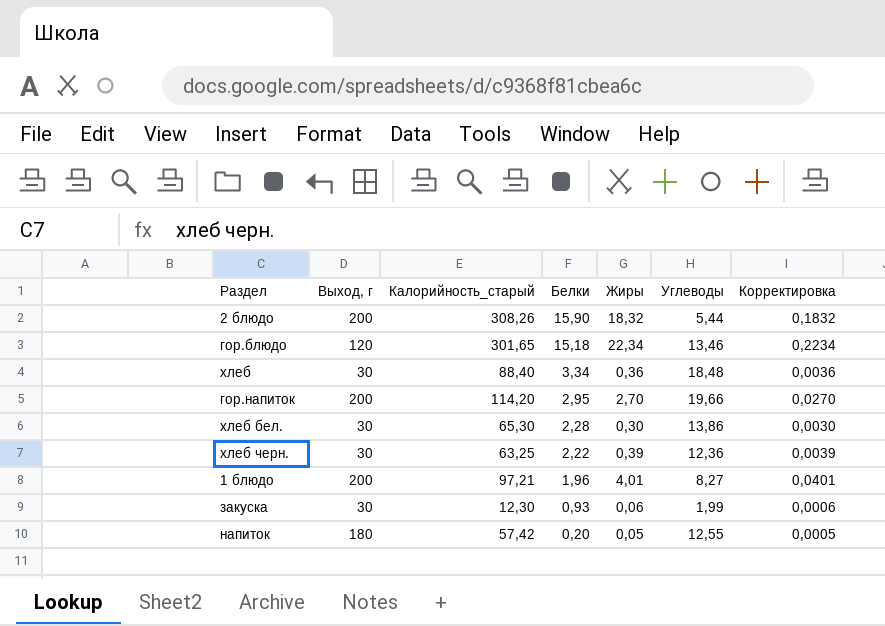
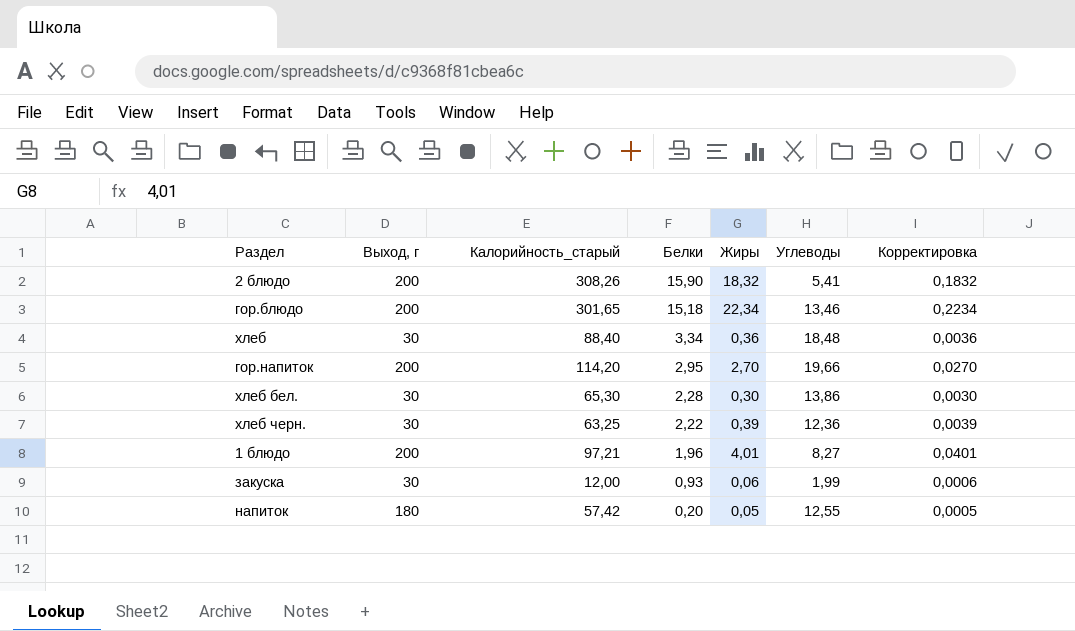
2 блюдо | Углеводы: 5,44 -> 5,41
гор.блюдо | Выход, г: 120 -> 200
закуска | Калорийность_старый: 12,30 -> 12,00

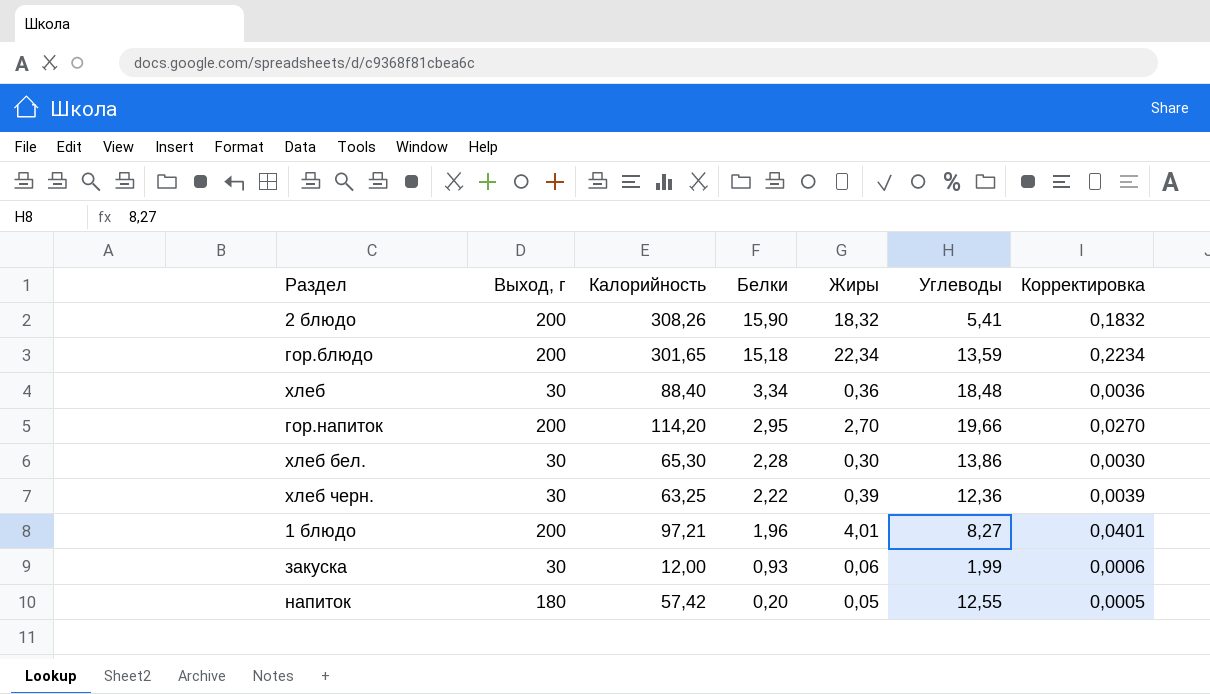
column name: Калорийность_старый -> Калорийность
гор.блюдо | Углеводы: 13,46 -> 13,59

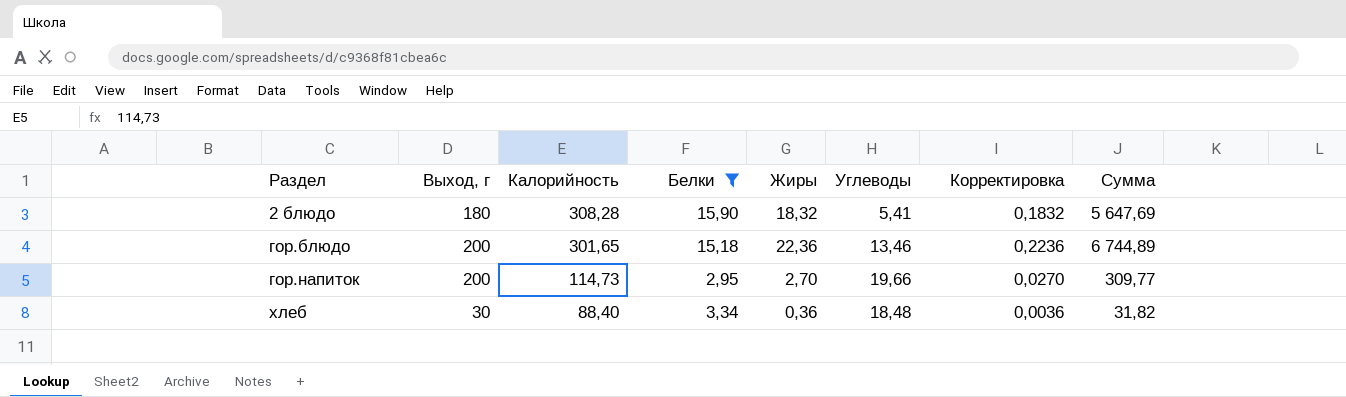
filter: none -> Белки >= 2,95
row order: Белки descending -> Раздел ascending
column Сумма | formula: none -> [Калорийность] * [Жиры]
2 блюдо | Выход, г: 200 -> 180
2 блюдо | Калорийность: 308,26 -> 308,28
гор.блюдо | Жиры: 22,34 -> 22,36
гор.блюдо | Углеводы: 13,59 -> 13,46
гор.блюдо | Корректировка: 0,2234 -> 0,2236
гор.напиток | Калорийность: 114,20 -> 114,73

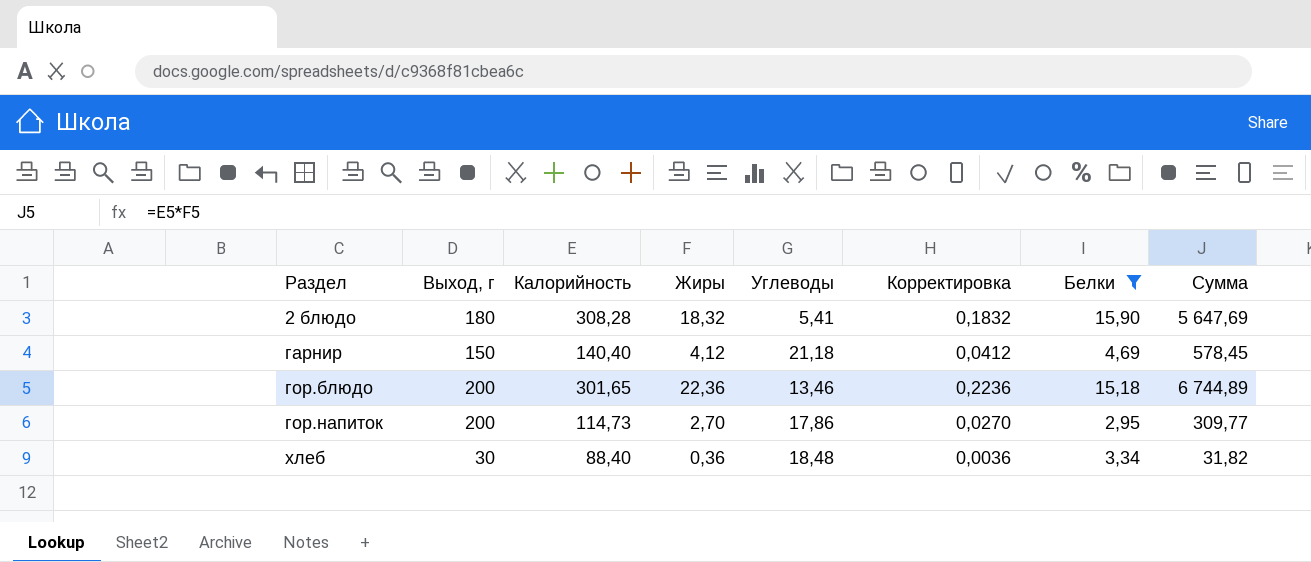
column Белки | position: 4 -> 7
row гарнир: none -> 150 | 140,40 | 4,12 | 21,18 | 0,0412 | 4,69 | 578,45
гор.напиток | Углеводы: 19,66 -> 17,86

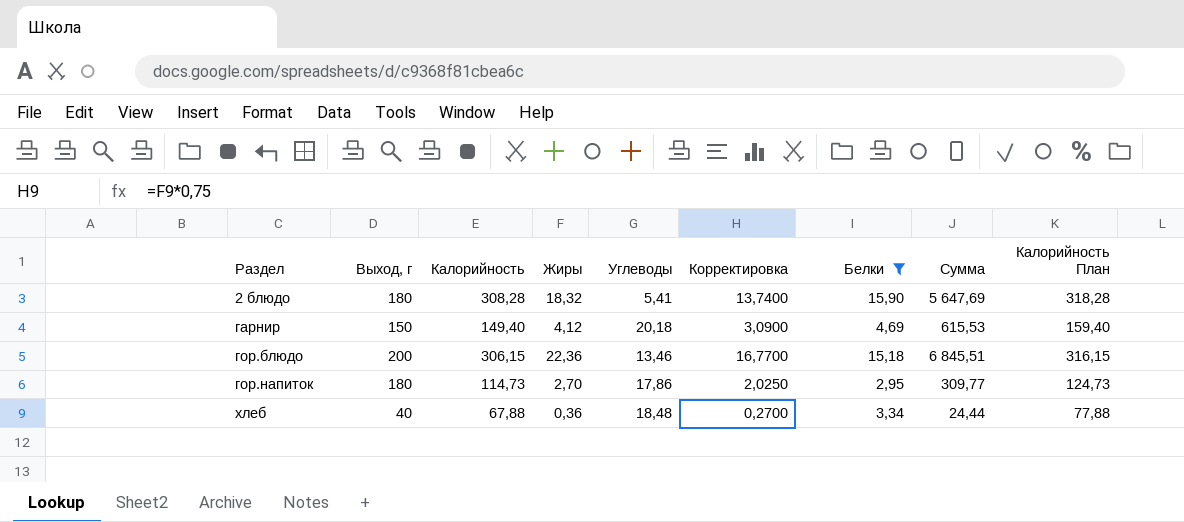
column Корректировка | formula: [Жиры] * 0,01 -> [Жиры] * 0,75
column Калорийность План | formula: none -> [Калорийность] + 10
гарнир | Калорийность: 140,40 -> 149,40
гарнир | Углеводы: 21,18 -> 20,18
гарнир | Сумма: 578,45 -> 615,53
гор.блюдо | Калорийность: 301,65 -> 306,15
гор.блюдо | Сумма: 6 744,89 -> 6 845,51
гор.напиток | Выход, г: 200 -> 180
хлеб | Выход, г: 30 -> 40
хлеб | Калорийность: 88,40 -> 67,88
хлеб | Сумма: 31,82 -> 24,44

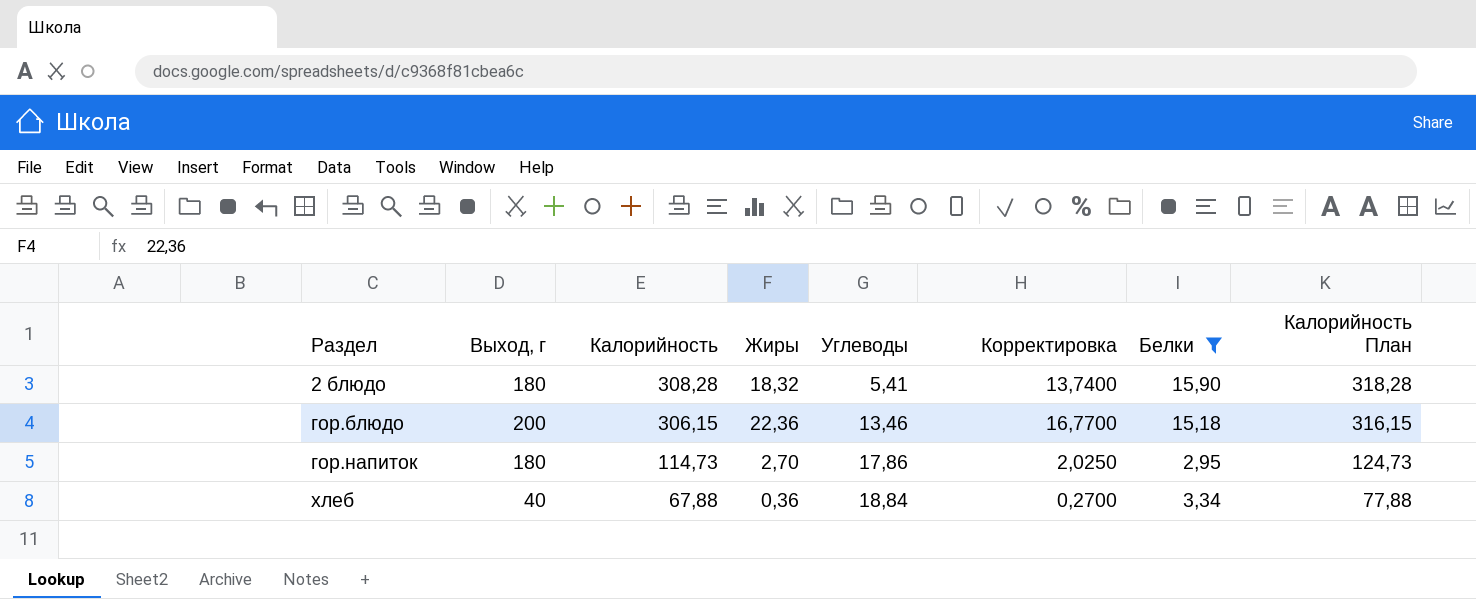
column Сумма | formula: [Калорийность] * [Жиры] -> none
row гарнир: 150 | 149,40 | 4,12 | 20,18 | 3,0900 | 4,69 | 615,53 | 159,40 -> none
хлеб | Углеводы: 18,48 -> 18,84

